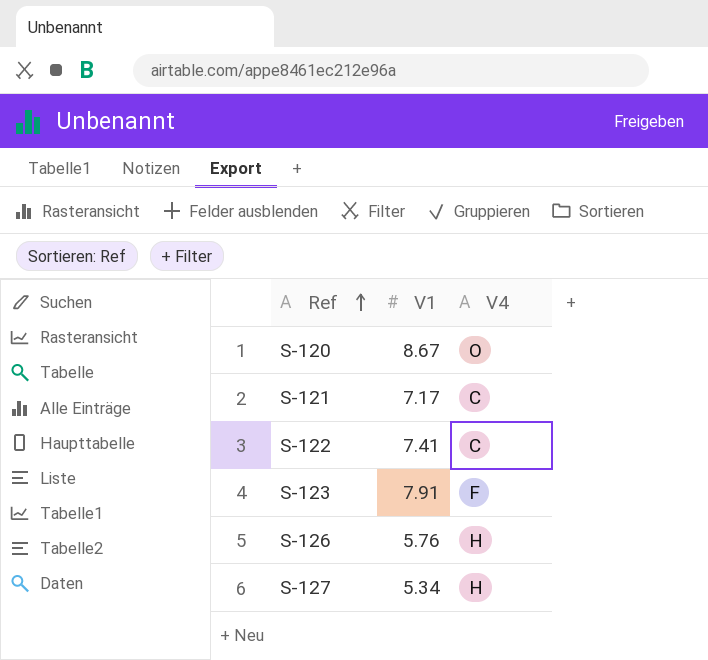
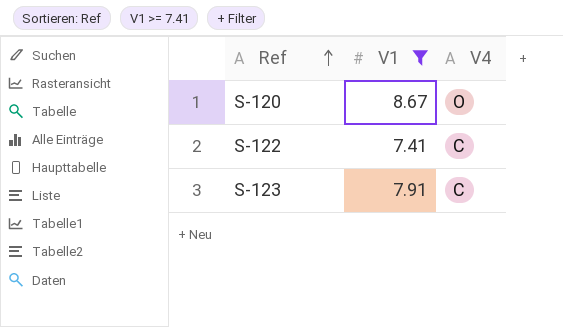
filter: none -> V1 >= 7.41
S-123 | V4: F -> C

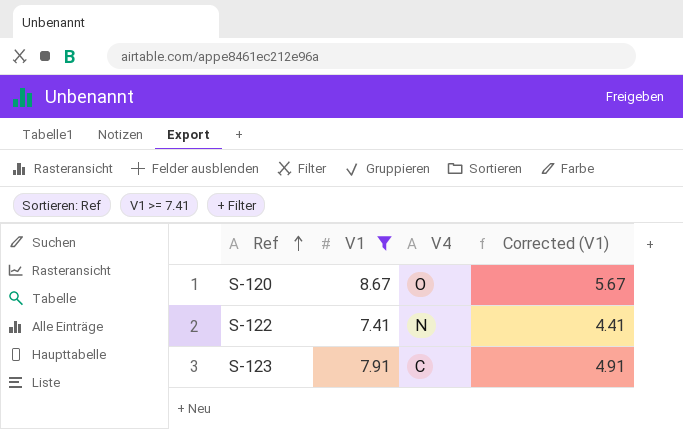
column Corrected (V1) | formula: none -> [V1] - 3
S-122 | V4: C -> N

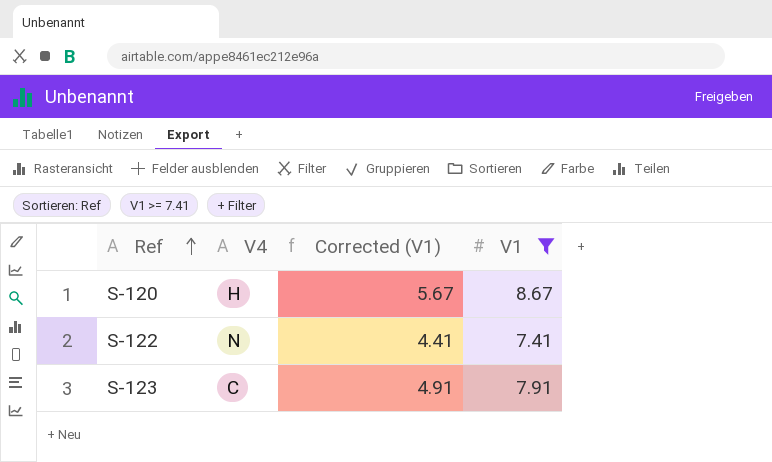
column V1 | position: 2 -> 4
S-120 | V4: O -> H

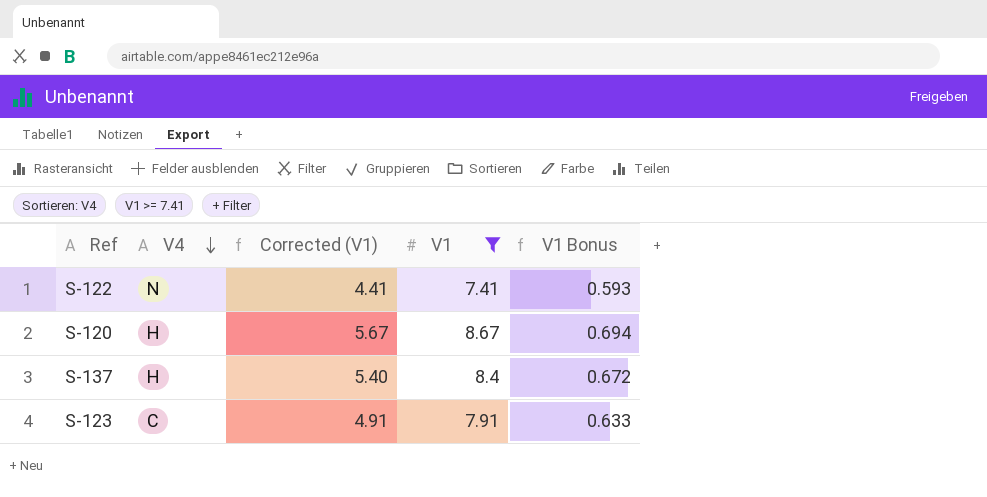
row order: Ref ascending -> V4 descending
column V1 Bonus | formula: none -> [V1] * 0.08
row S-137: none -> H | 5.40 | 8.4 | 0.672

